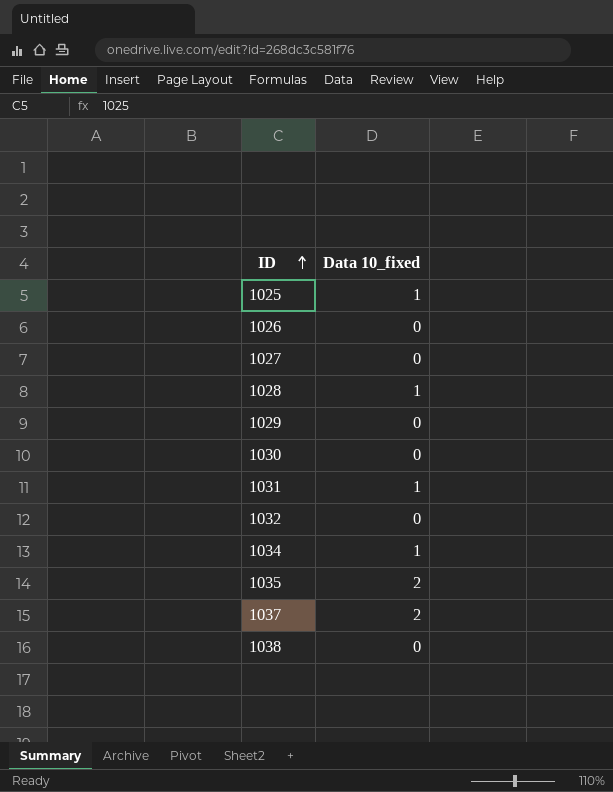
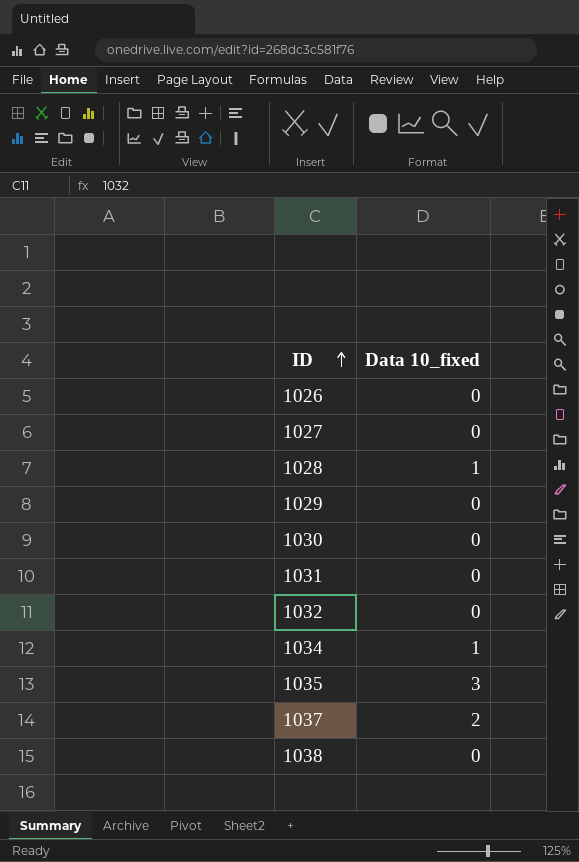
row 1025: 1 -> none
1031 | Data 10_fixed: 1 -> 0
1035 | Data 10_fixed: 2 -> 3

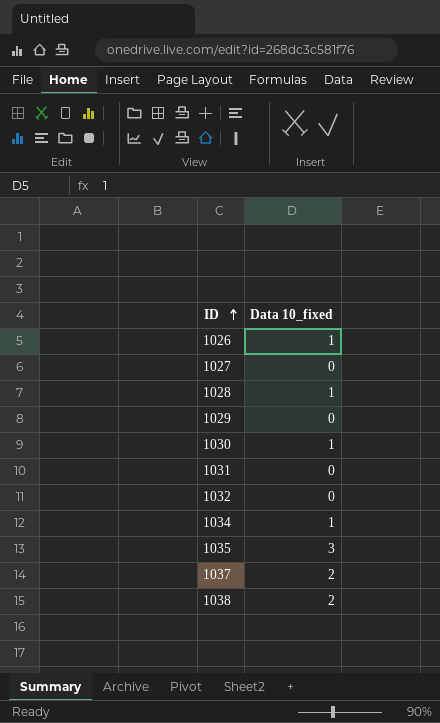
1026 | Data 10_fixed: 0 -> 1
1030 | Data 10_fixed: 0 -> 1
1038 | Data 10_fixed: 0 -> 2

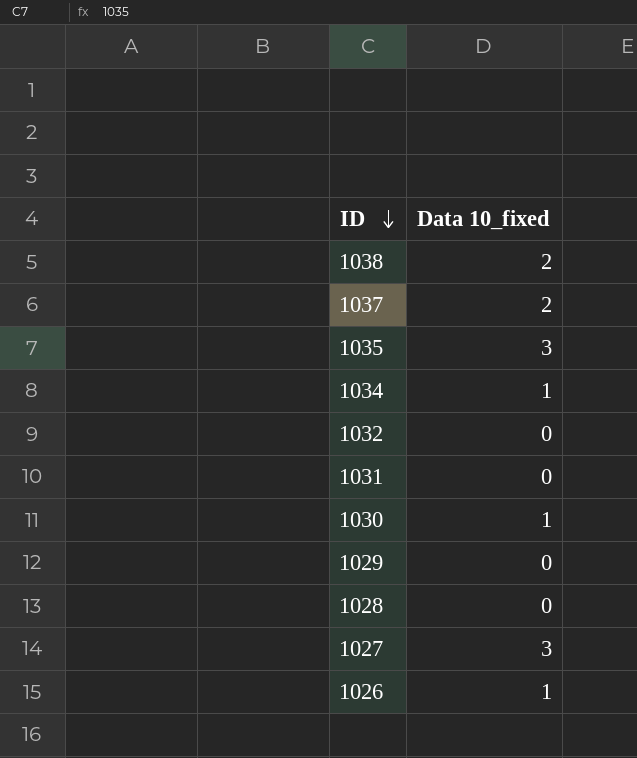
row order: ID ascending -> ID descending
1028 | Data 10_fixed: 1 -> 0
1027 | Data 10_fixed: 0 -> 3

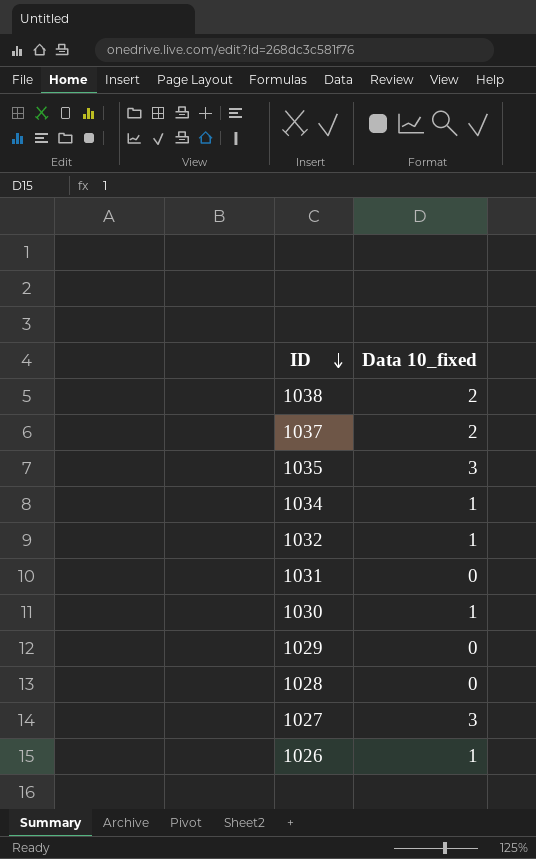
1032 | Data 10_fixed: 0 -> 1

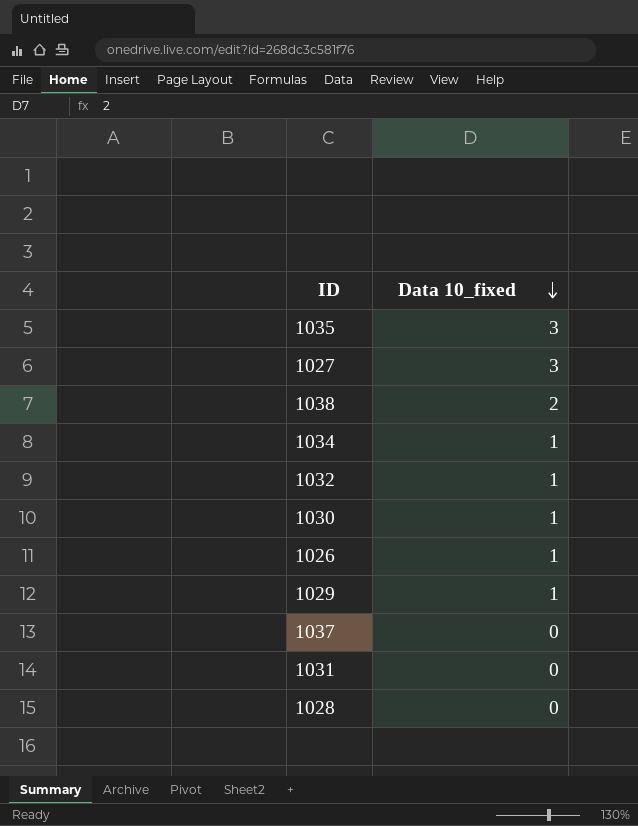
row order: ID descending -> Data 10_fixed descending
1029 | Data 10_fixed: 0 -> 1
1037 | Data 10_fixed: 2 -> 0

